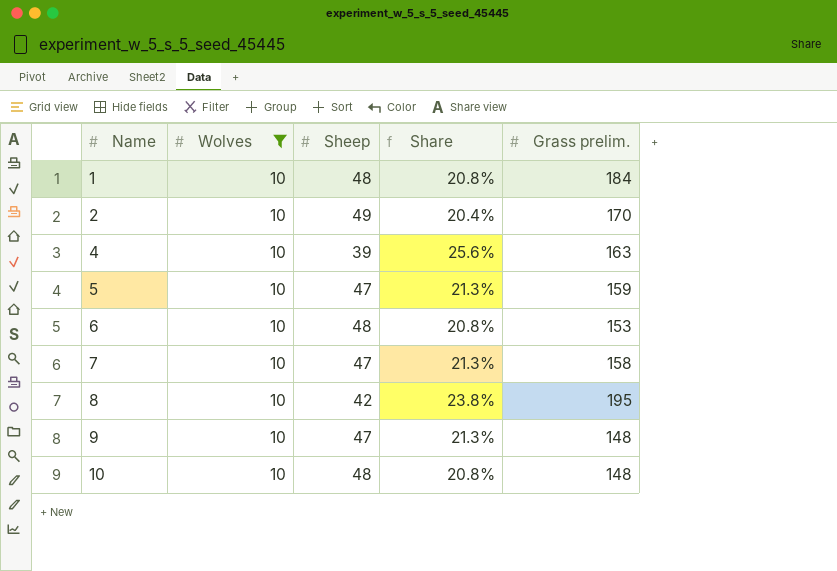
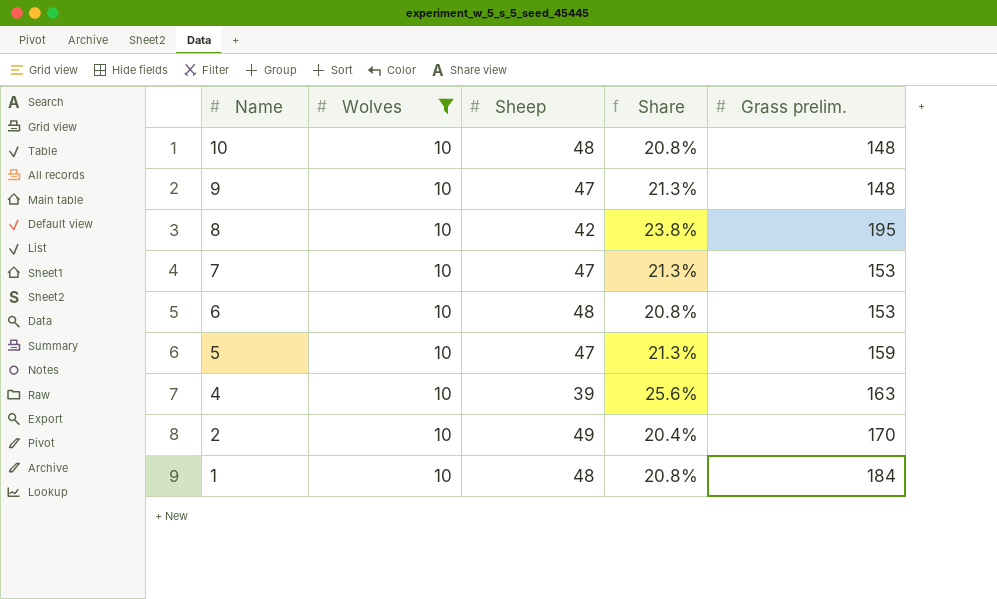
row order: Name ascending -> Name descending
7 | Grass prelim.: 158 -> 153

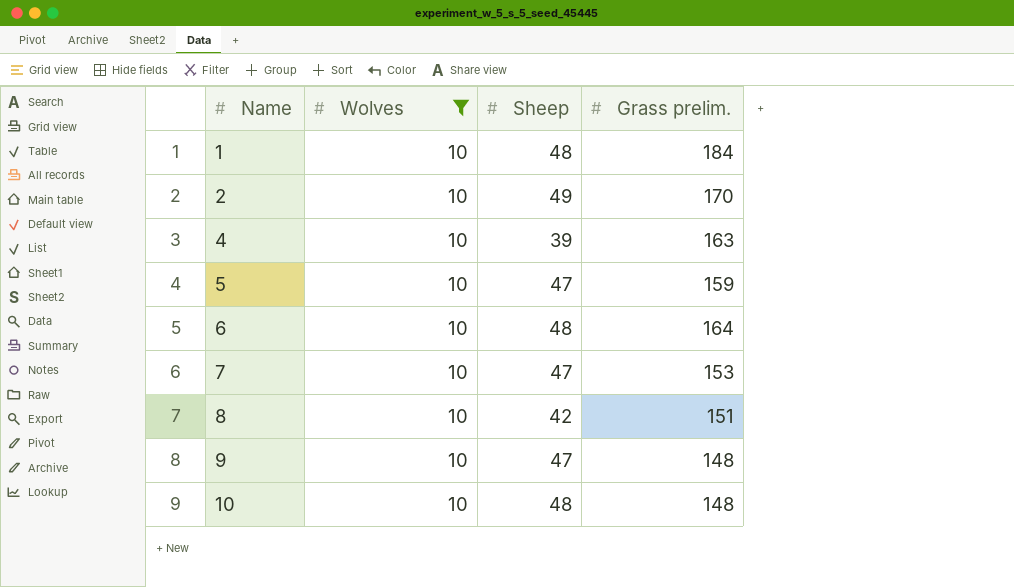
row order: Name descending -> Name ascending
column Share | formula: [Wolves] / [Sheep] -> none
6 | Grass prelim.: 153 -> 164
8 | Grass prelim.: 195 -> 151

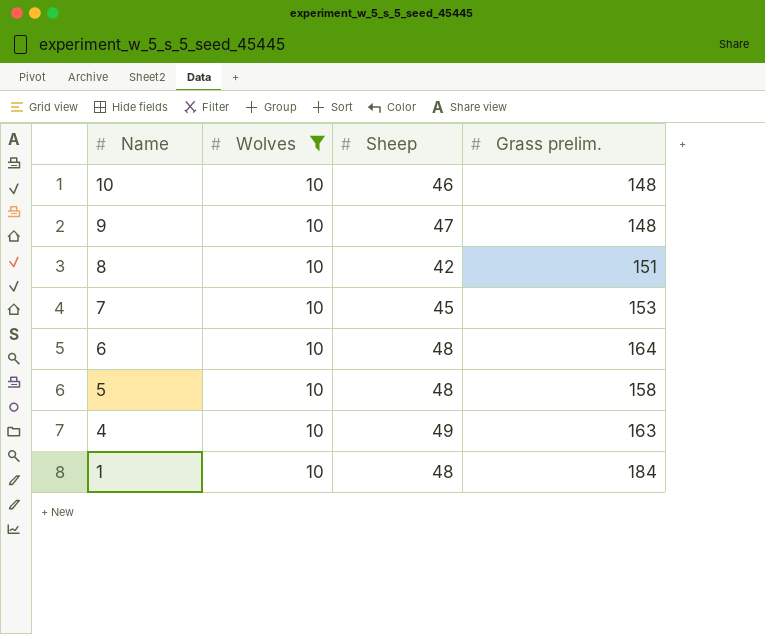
row order: Name ascending -> Name descending
row 2: 10 | 49 | 170 -> none
10 | Sheep: 48 -> 46
7 | Sheep: 47 -> 45
5 | Sheep: 47 -> 48
5 | Grass prelim.: 159 -> 158
4 | Sheep: 39 -> 49

